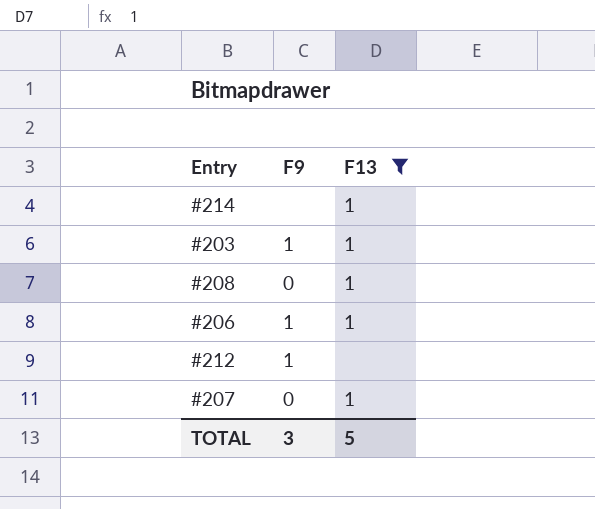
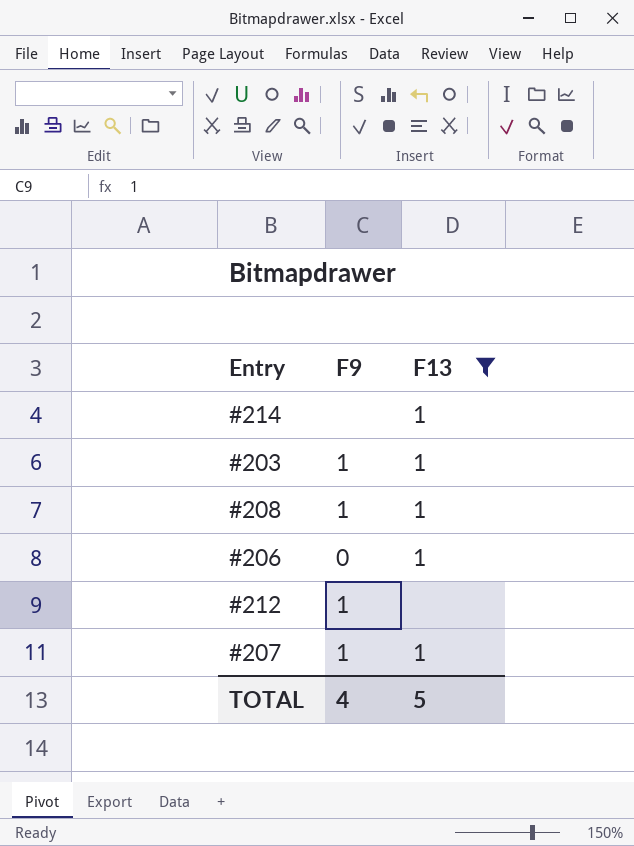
#208 | F9: 0 -> 1
#206 | F9: 1 -> 0
#207 | F9: 0 -> 1
TOTAL | F9: 3 -> 4

